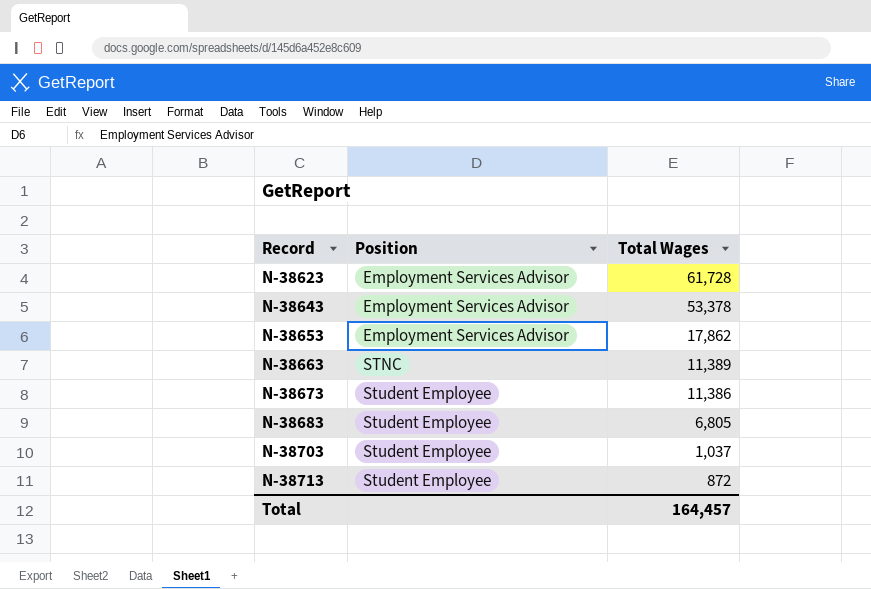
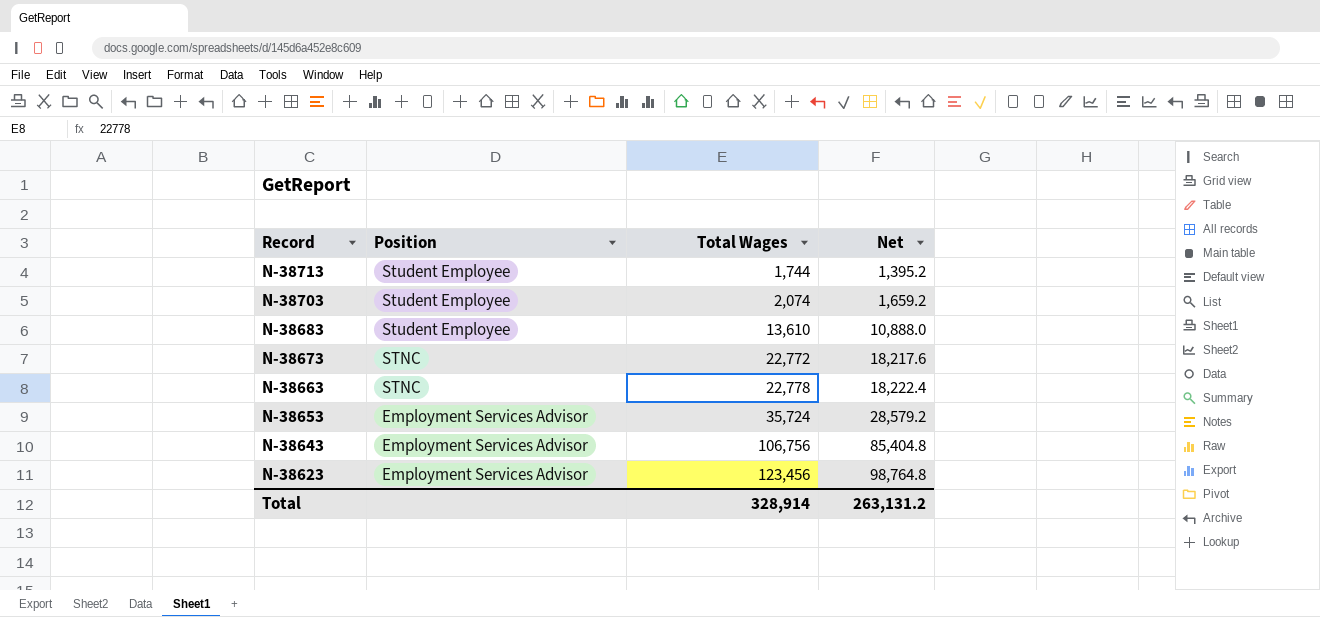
row order: Record ascending -> Record descending
column Net | formula: none -> [Total Wages] * 0.8
N-38713 | Total Wages: 872 -> 1,744
N-38703 | Total Wages: 1,037 -> 2,074
N-38683 | Total Wages: 6,805 -> 13,610
N-38673 | Position: Student Employee -> STNC
N-38673 | Total Wages: 11,386 -> 22,772
N-38663 | Total Wages: 11,389 -> 22,778
N-38653 | Total Wages: 17,862 -> 35,724
N-38643 | Total Wages: 53,378 -> 106,756
N-38623 | Total Wages: 61,728 -> 123,456
Total | Total Wages: 164,457 -> 328,914

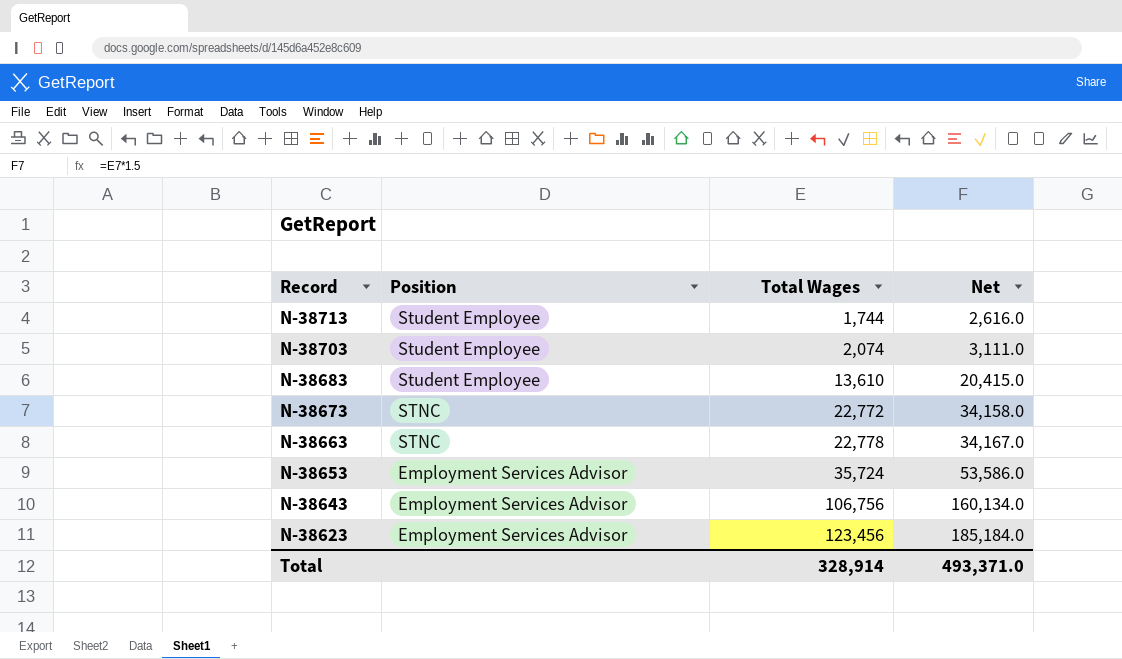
column Net | formula: [Total Wages] * 0.8 -> [Total Wages] * 1.5
Total | Net: 263,131.2 -> 493,371.0

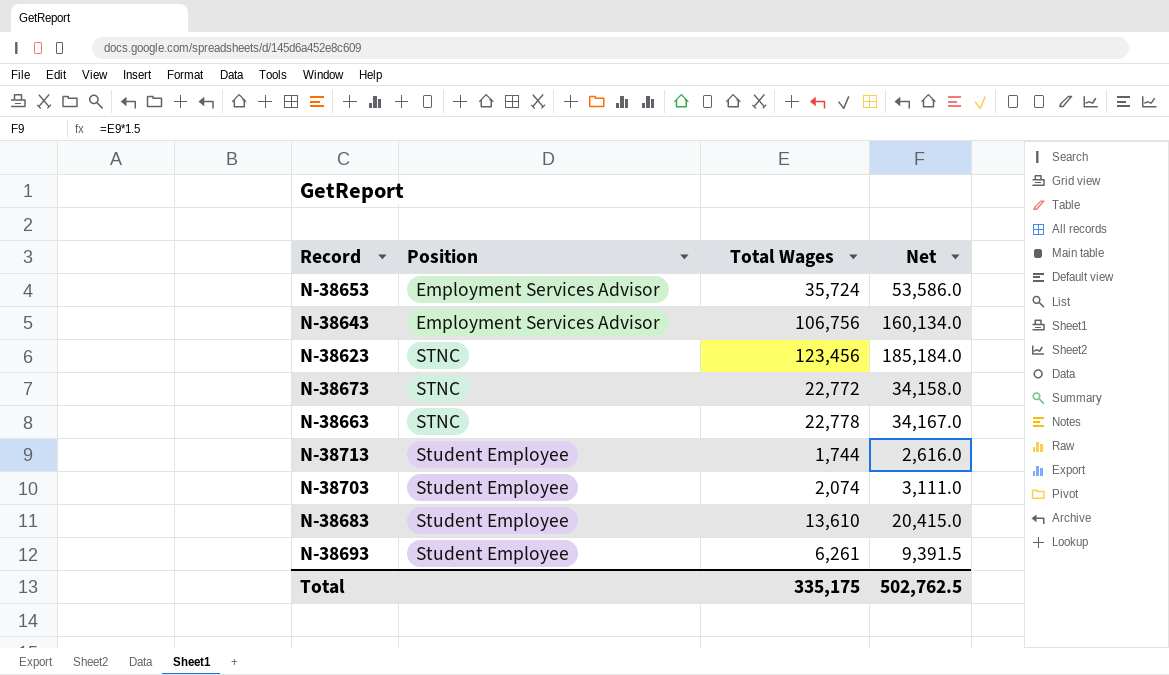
row order: Record descending -> Position ascending
N-38623 | Position: Employment Services Advisor -> STNC
row N-38693: none -> Student Employee | 6,261 | 9,391.5
Total | Total Wages: 328,914 -> 335,175
Total | Net: 493,371.0 -> 502,762.5

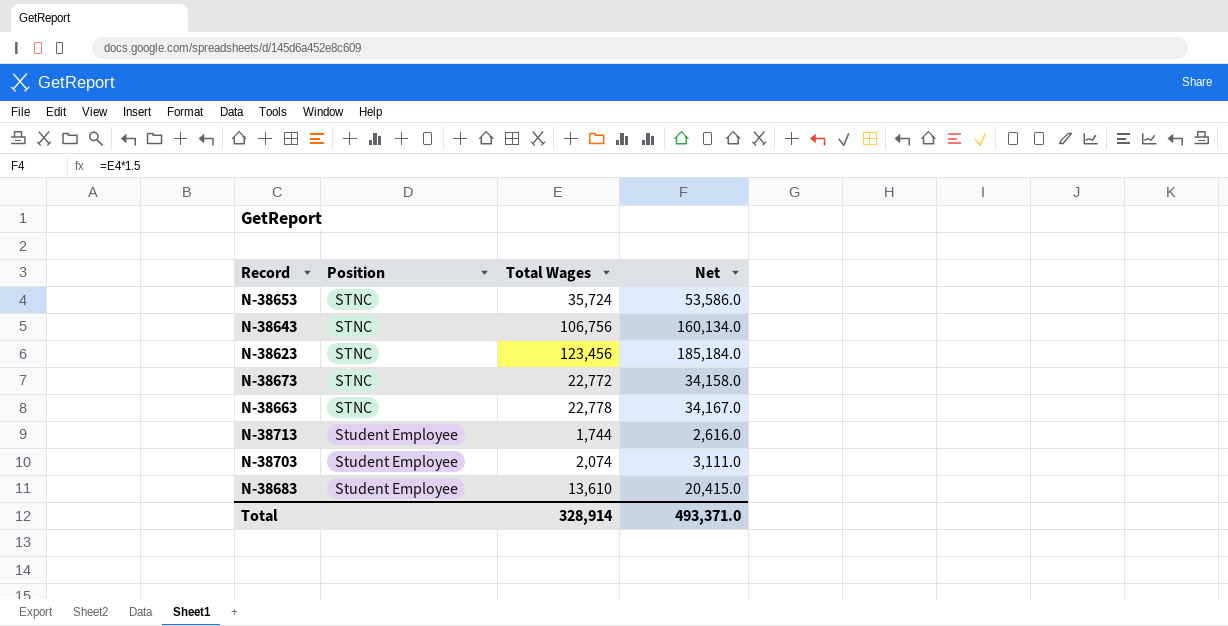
row N-38693: Student Employee | 6,261 | 9,391.5 -> none
N-38653 | Position: Employment Services Advisor -> STNC
N-38643 | Position: Employment Services Advisor -> STNC
Total | Total Wages: 335,175 -> 328,914
Total | Net: 502,762.5 -> 493,371.0

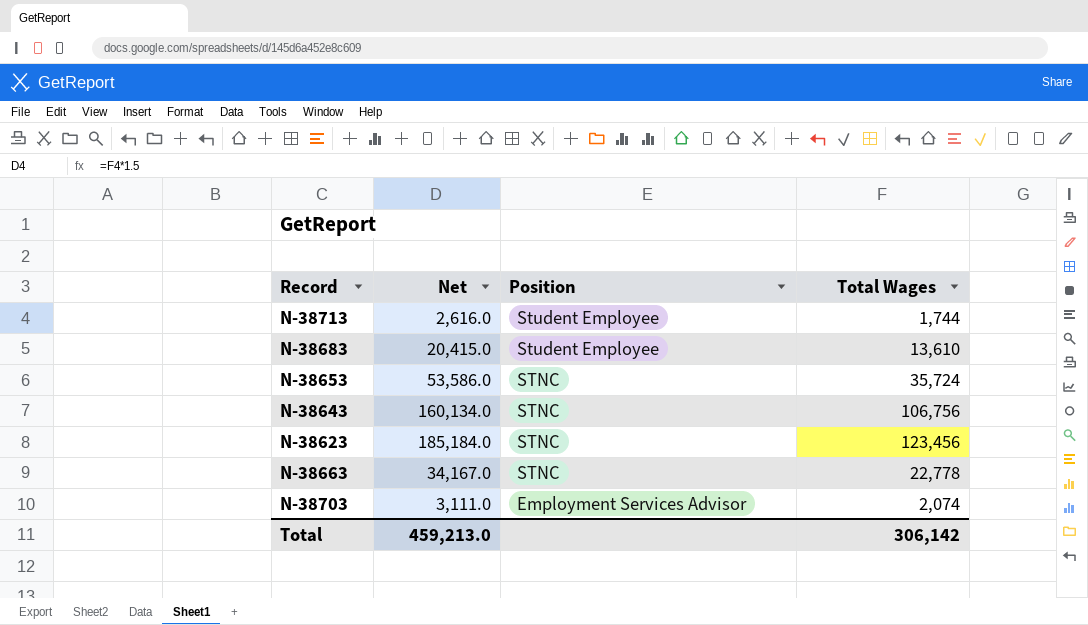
row order: Position ascending -> Position descending
column Net | position: 4 -> 2
row N-38673: STNC | 22,772 | 34,158.0 -> none
N-38703 | Position: Student Employee -> Employment Services Advisor
Total | Net: 493,371.0 -> 459,213.0
Total | Total Wages: 328,914 -> 306,142

